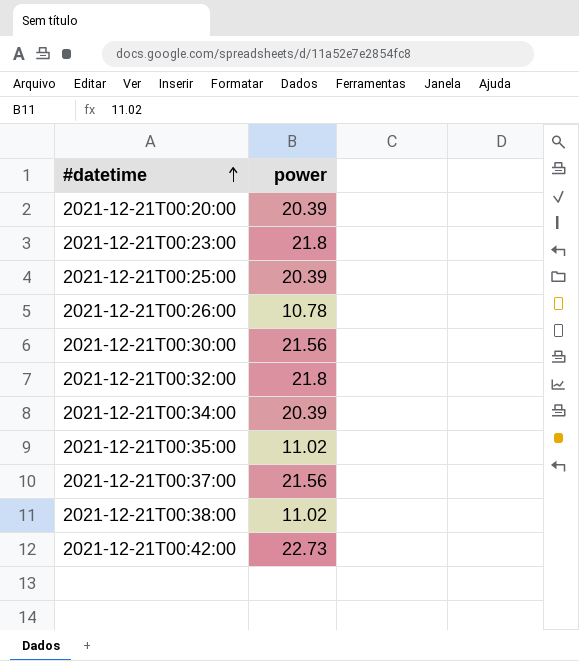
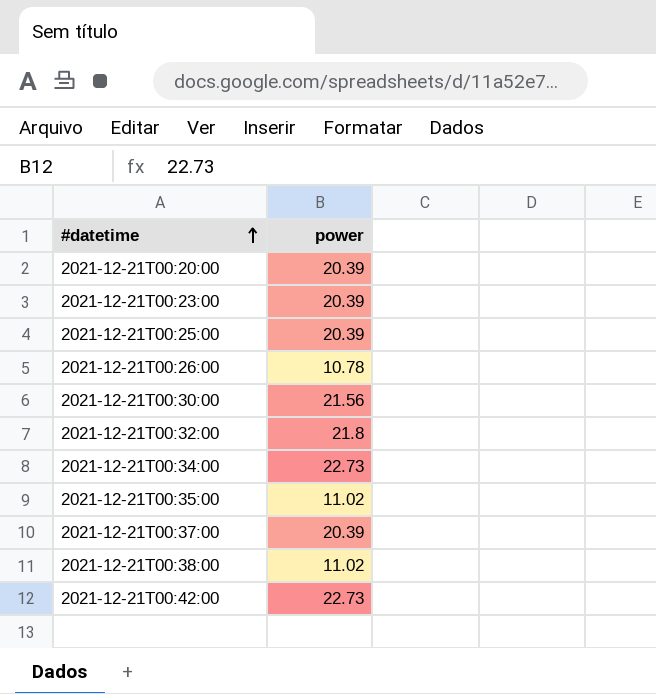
2021-12-21T00:23:00 | power: 21.8 -> 20.39
2021-12-21T00:34:00 | power: 20.39 -> 22.73
2021-12-21T00:37:00 | power: 21.56 -> 20.39

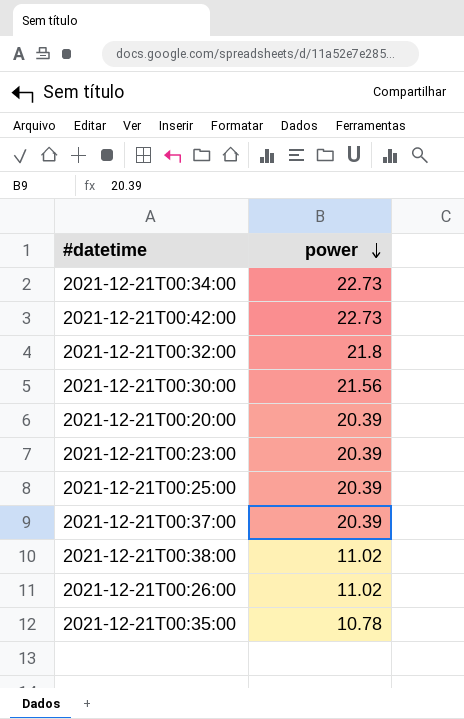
row order: #datetime ascending -> power descending
2021-12-21T00:26:00 | power: 10.78 -> 11.02
2021-12-21T00:35:00 | power: 11.02 -> 10.78

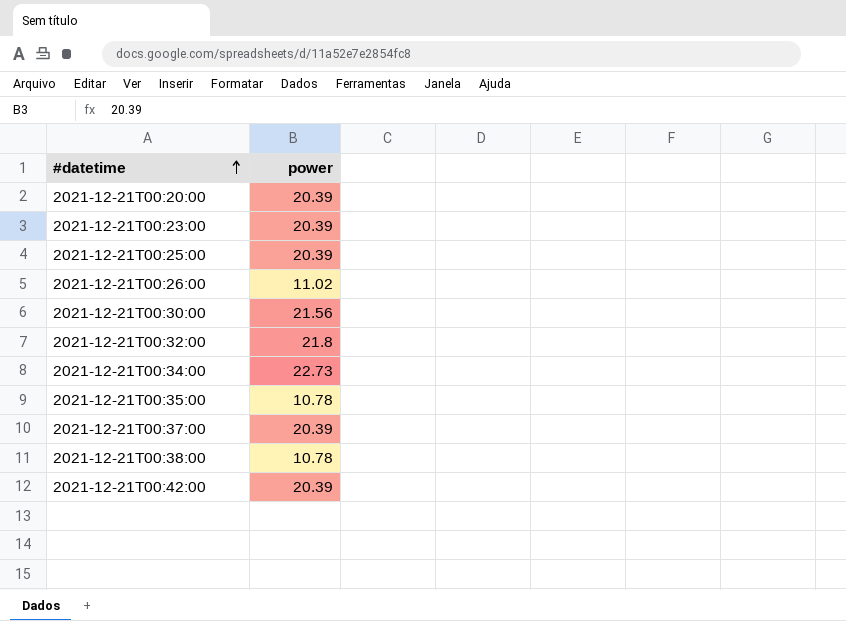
row order: power descending -> #datetime ascending
2021-12-21T00:38:00 | power: 11.02 -> 10.78
2021-12-21T00:42:00 | power: 22.73 -> 20.39

